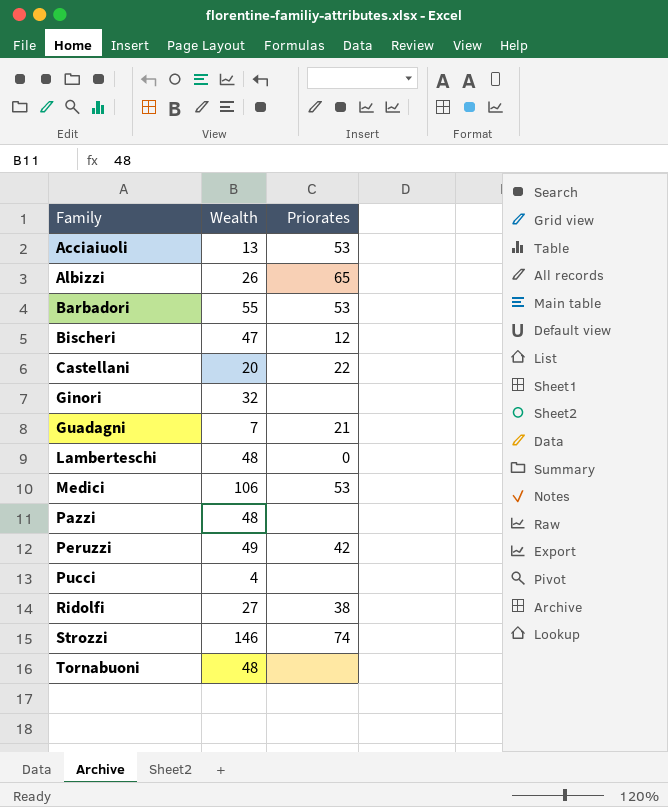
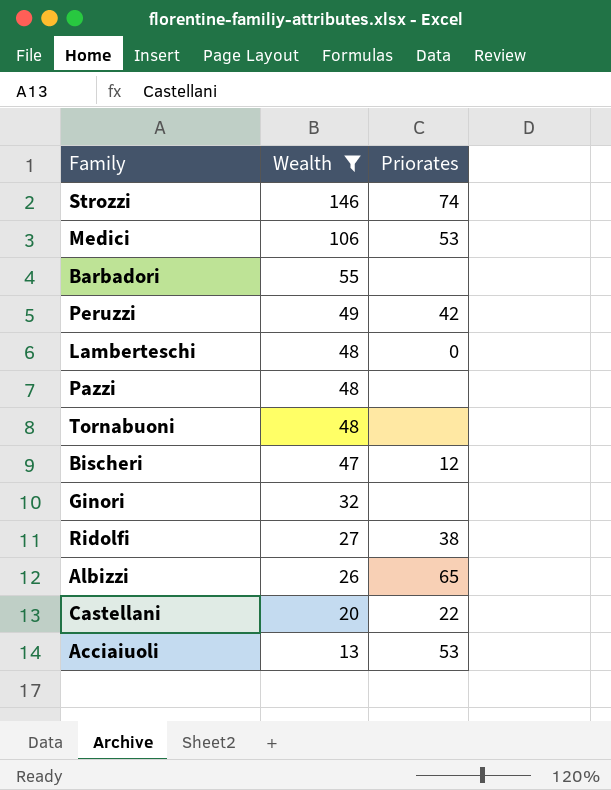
filter: none -> Wealth >= 13
row order: Family ascending -> Wealth descending
Barbadori | Priorates: 53 -> none

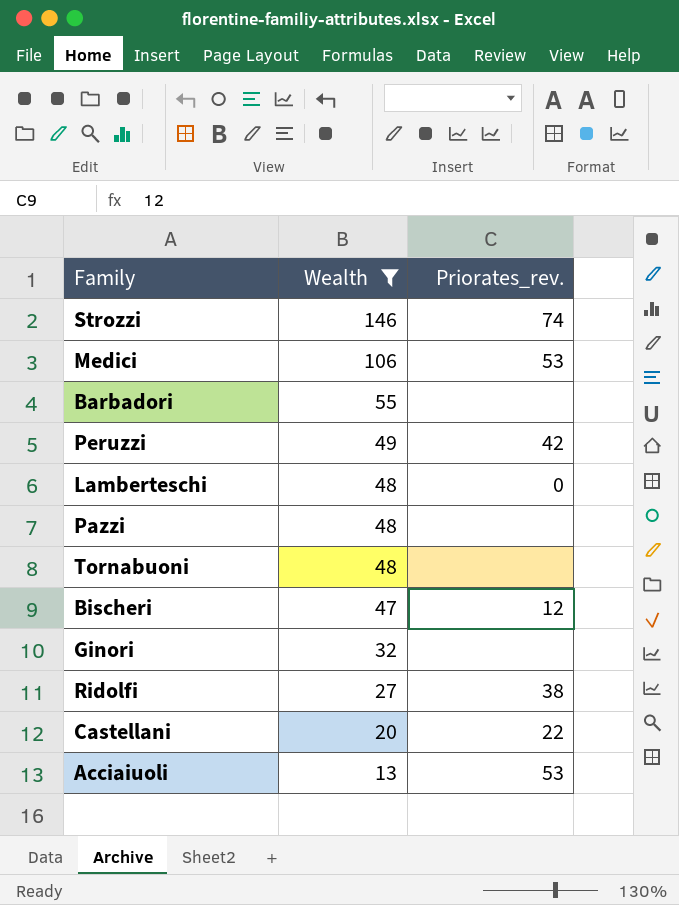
column name: Priorates -> Priorates_rev.
row Albizzi: 26 | 65 -> none

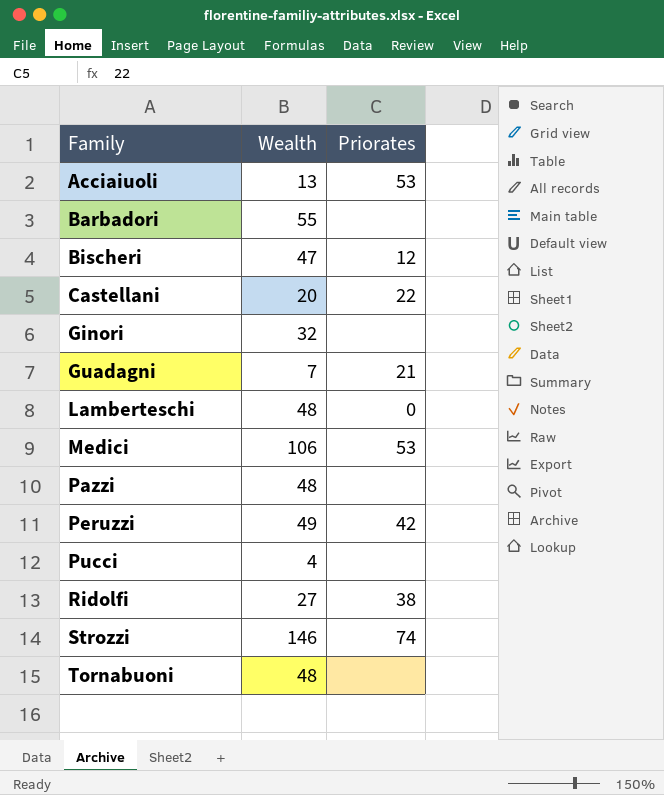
filter: Wealth >= 13 -> none
row order: Wealth descending -> Family ascending
column name: Priorates_rev. -> Priorates

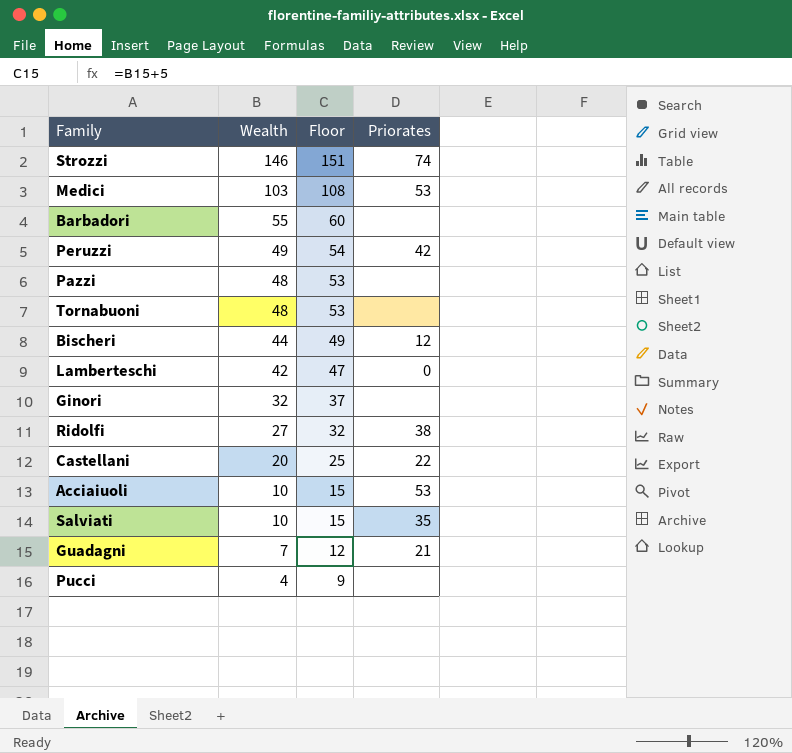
row order: Family ascending -> Wealth descending
column Floor | formula: none -> [Wealth] + 5
Medici | Wealth: 106 -> 103
Bischeri | Wealth: 47 -> 44
Lamberteschi | Wealth: 48 -> 42
Acciaiuoli | Wealth: 13 -> 10
row Salviati: none -> 10 | 15 | 35

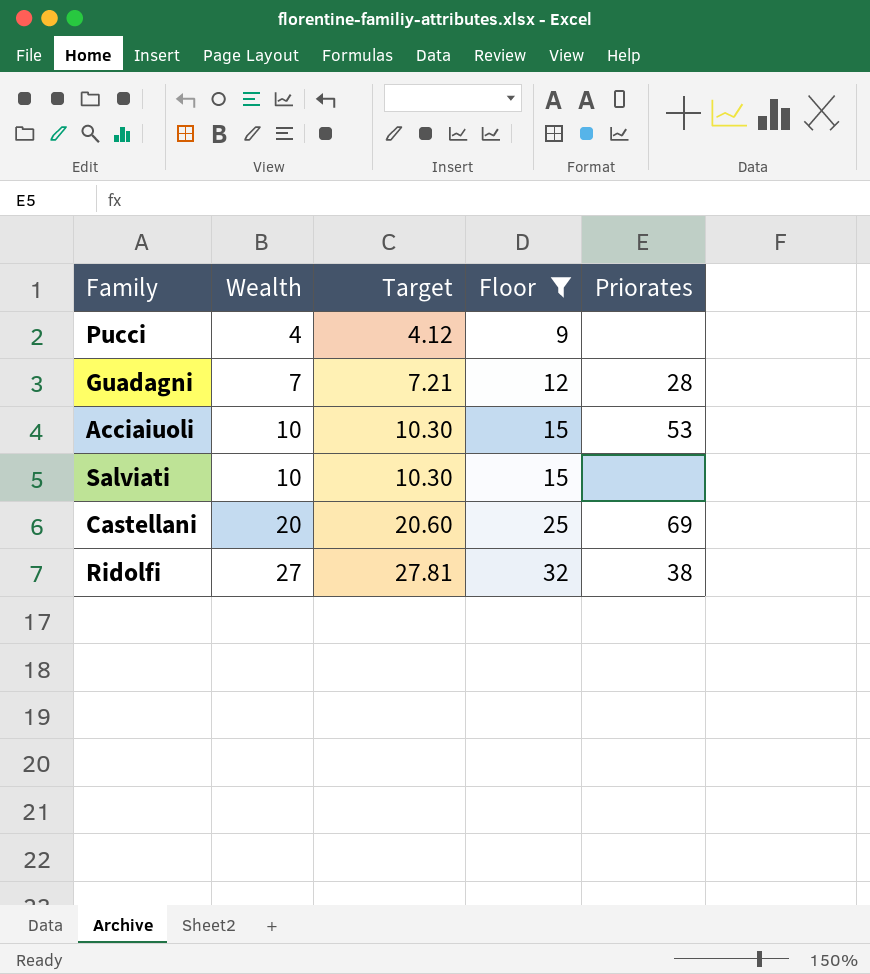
filter: none -> Floor <= 32
row order: Wealth descending -> Wealth ascending
column Target | formula: none -> [Wealth] * 1.03
Guadagni | Priorates: 21 -> 28
Salviati | Priorates: 35 -> none
Castellani | Priorates: 22 -> 69

